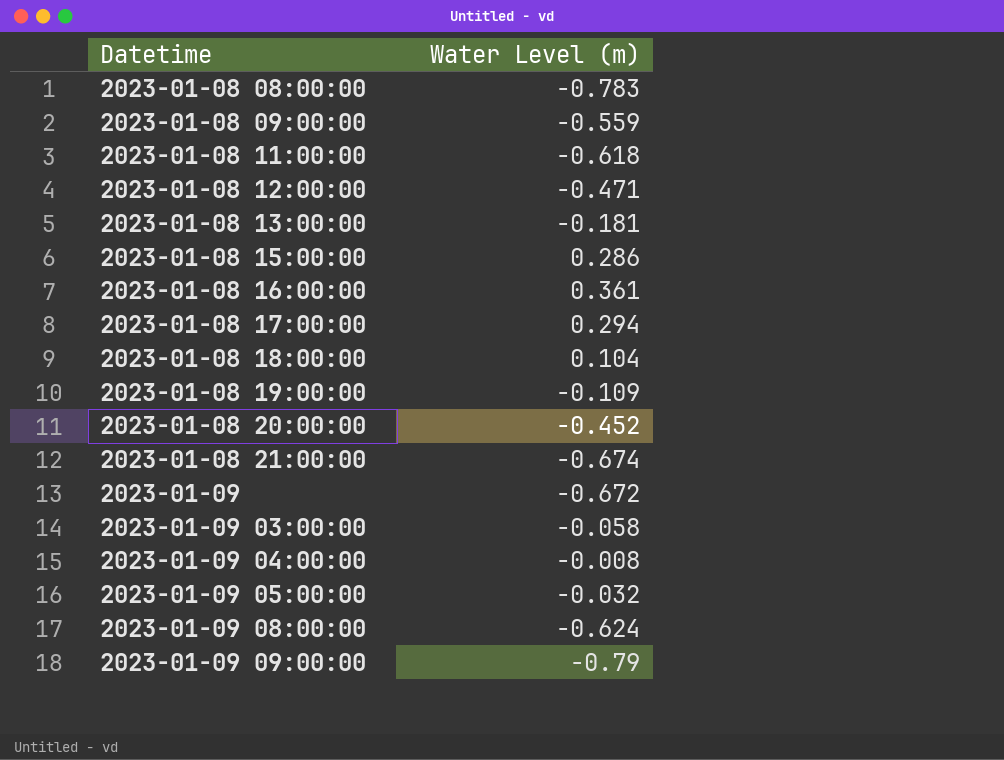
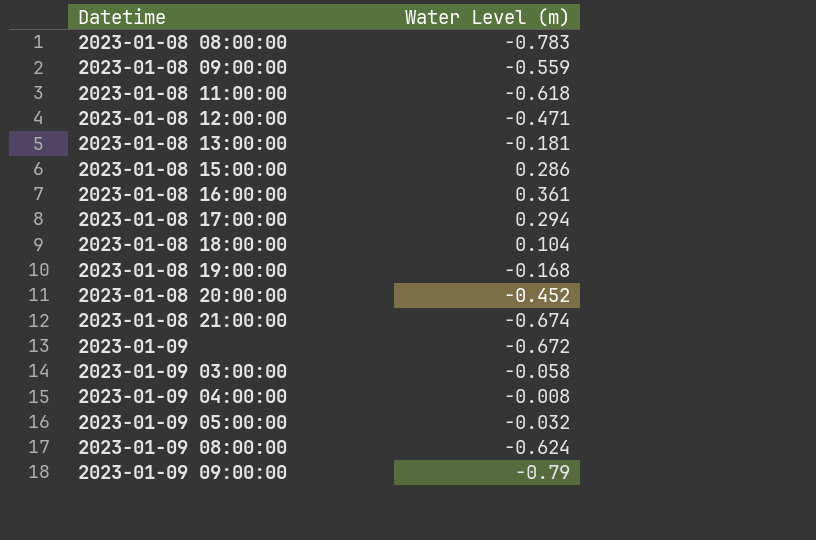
2023-01-08 19:00:00 | Water Level (m): -0.109 -> -0.168

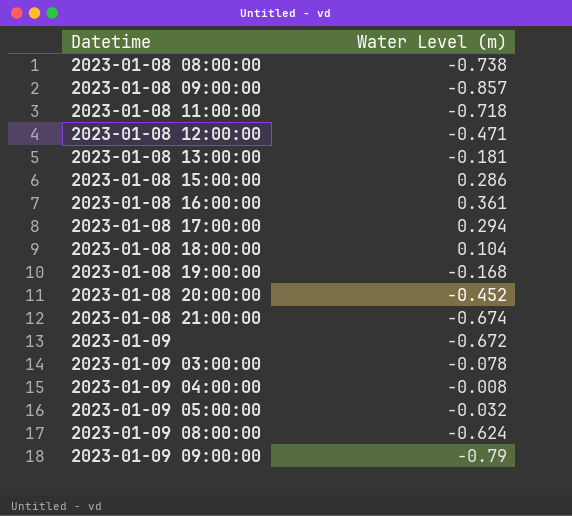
2023-01-08 08:00:00 | Water Level (m): -0.783 -> -0.738
2023-01-08 09:00:00 | Water Level (m): -0.559 -> -0.857
2023-01-08 11:00:00 | Water Level (m): -0.618 -> -0.718
2023-01-09 03:00:00 | Water Level (m): -0.058 -> -0.078

